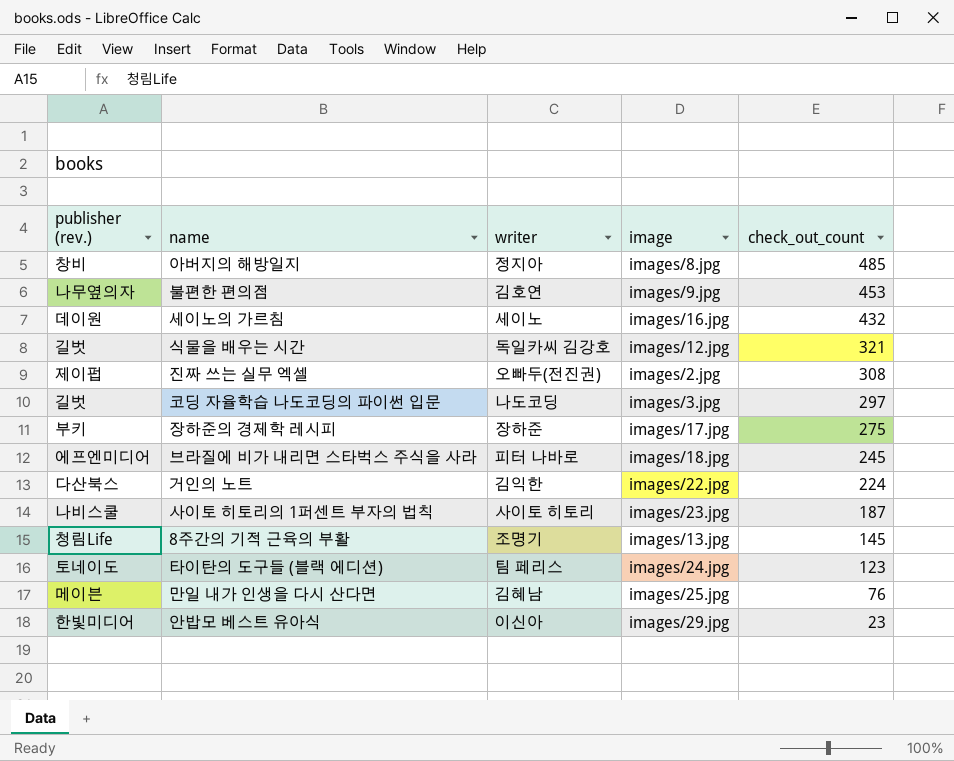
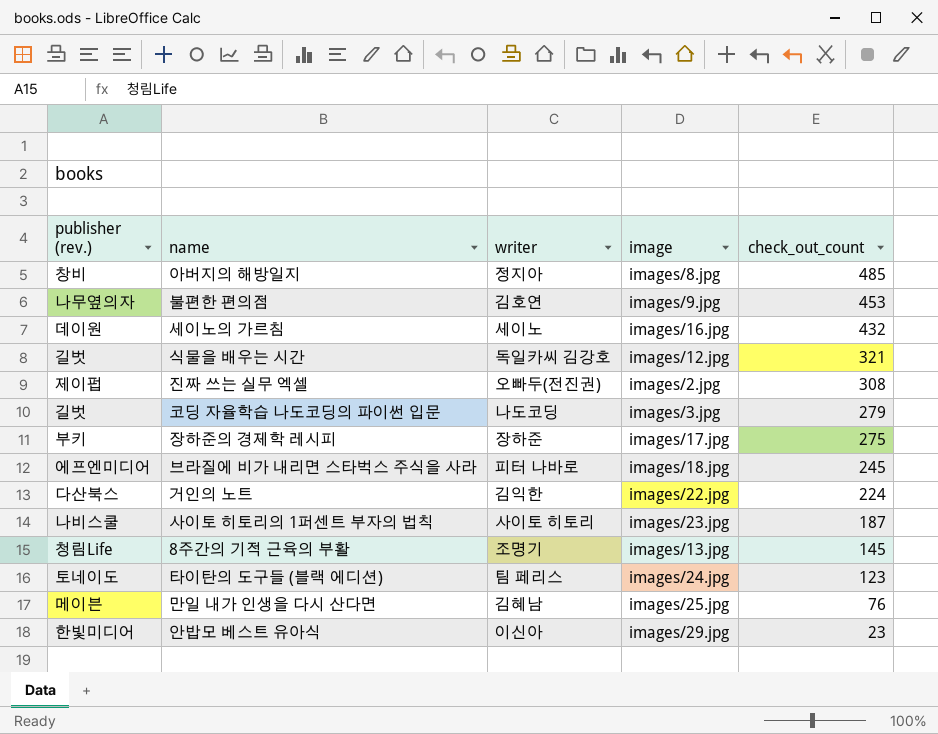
코딩 자율학습 나도코딩의 파이썬 입문 | check_out_count: 297 -> 279

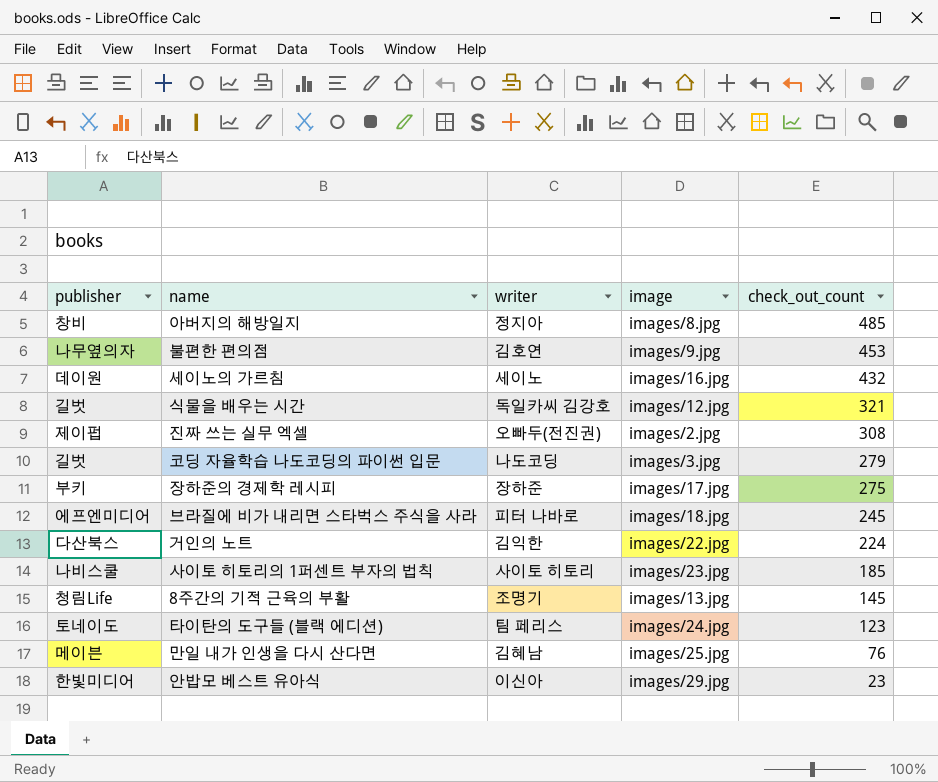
column name: publisher (rev.) -> publisher
사이토 히토리의 1퍼센트 부자의 법칙 | check_out_count: 187 -> 185

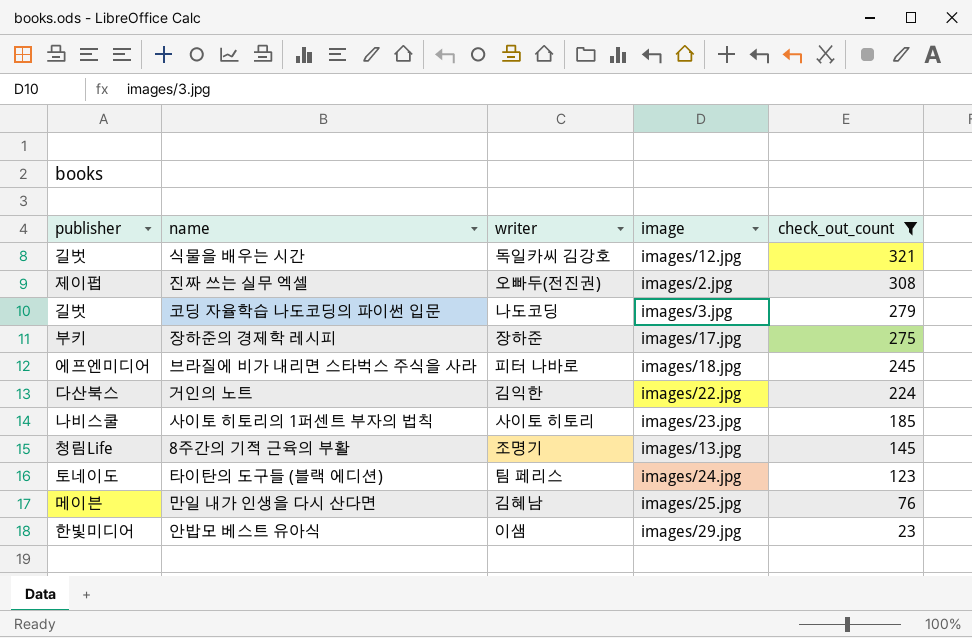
filter: none -> check_out_count <= 321
안밥모 베스트 유아식 | writer: 이신아 -> 이샘

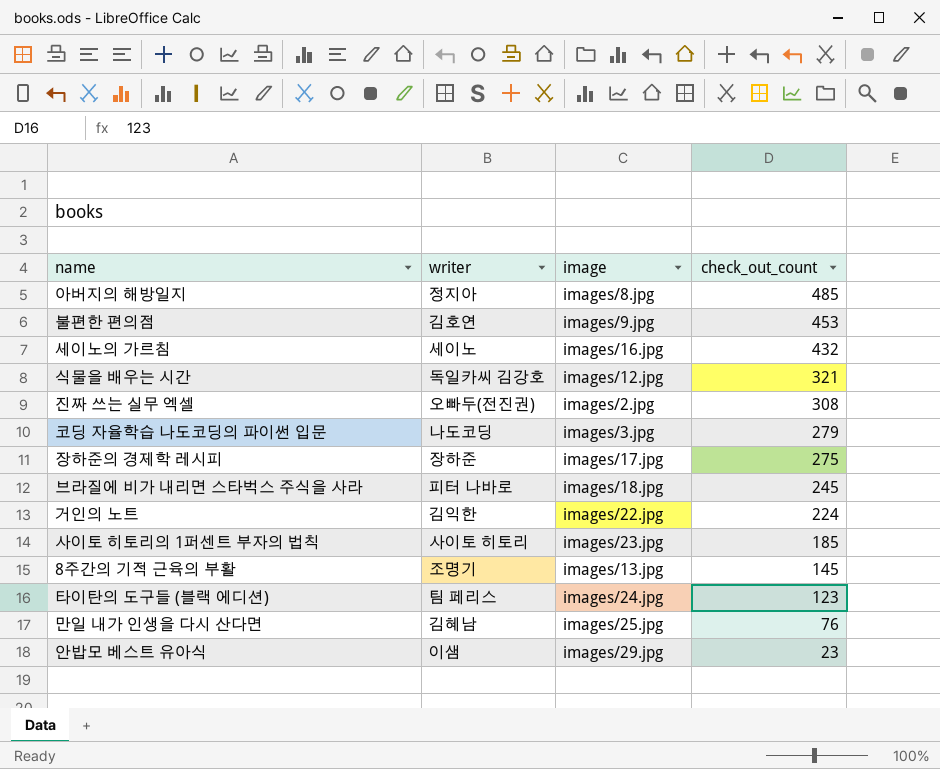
filter: check_out_count <= 321 -> none
column publisher | position: 1 -> none

